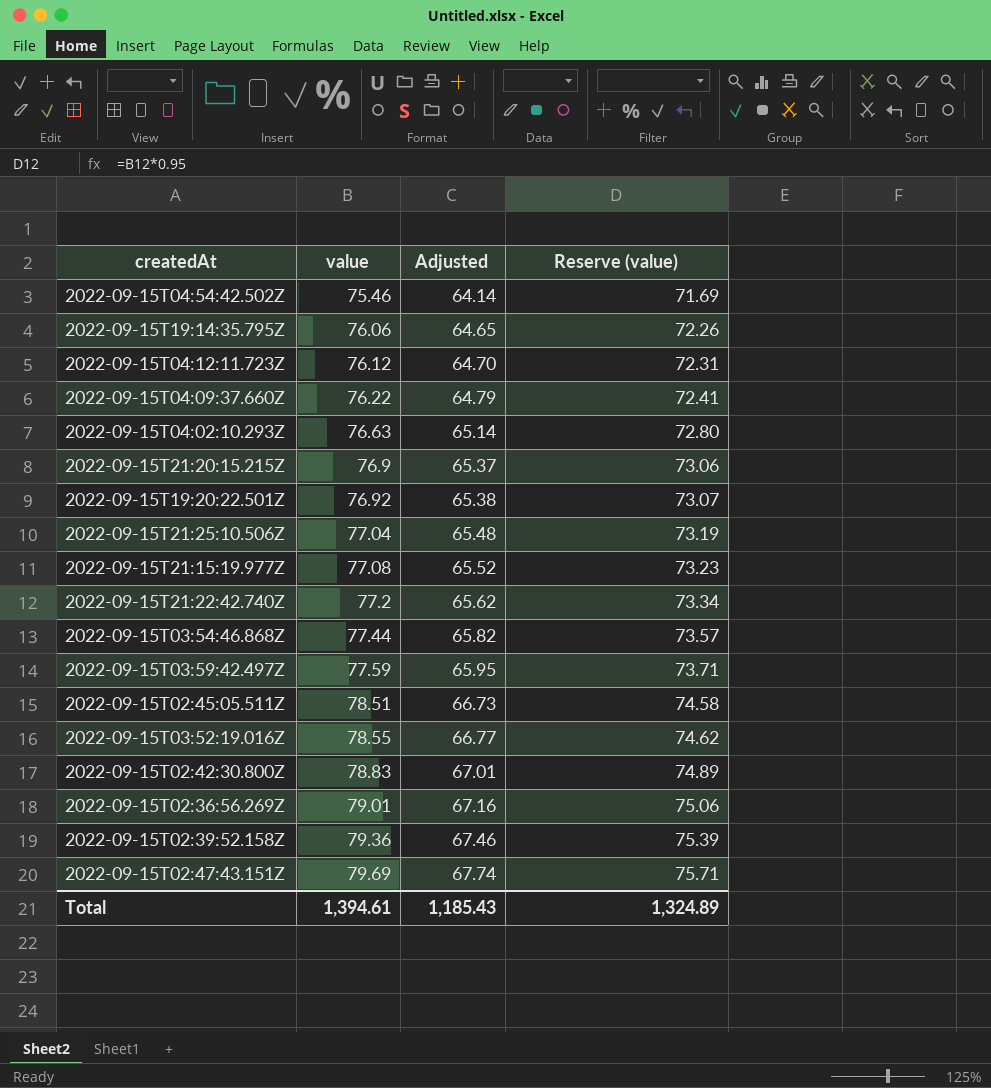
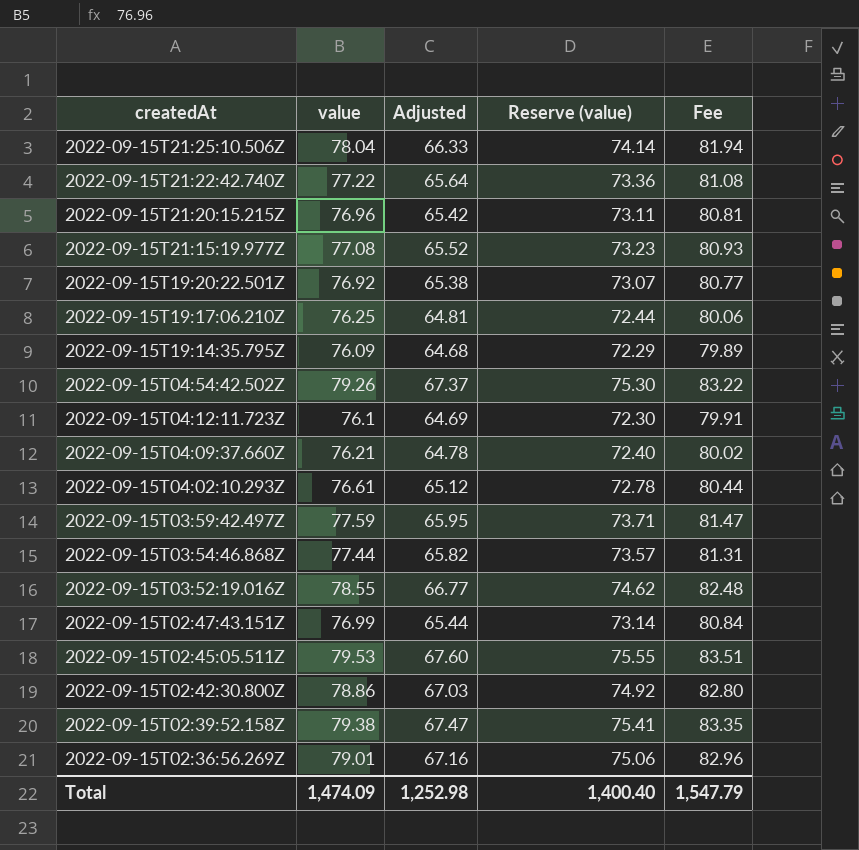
row order: value ascending -> createdAt descending
column Fee | formula: none -> [value] * 1.05
2022-09-15T21:25:10.506Z | value: 77.04 -> 78.04
2022-09-15T21:25:10.506Z | Adjusted: 65.48 -> 66.33
2022-09-15T21:25:10.506Z | Reserve (value): 73.19 -> 74.14
2022-09-15T21:22:42.740Z | value: 77.2 -> 77.22
2022-09-15T21:22:42.740Z | Adjusted: 65.62 -> 65.64
2022-09-15T21:22:42.740Z | Reserve (value): 73.34 -> 73.36
2022-09-15T21:20:15.215Z | value: 76.9 -> 76.96
2022-09-15T21:20:15.215Z | Adjusted: 65.37 -> 65.42
2022-09-15T21:20:15.215Z | Reserve (value): 73.06 -> 73.11
row 2022-09-15T19:17:06.210Z: none -> 76.25 | 64.81 | 72.44 | 80.06
2022-09-15T19:14:35.795Z | value: 76.06 -> 76.09
2022-09-15T19:14:35.795Z | Adjusted: 64.65 -> 64.68
2022-09-15T19:14:35.795Z | Reserve (value): 72.26 -> 72.29
2022-09-15T04:54:42.502Z | value: 75.46 -> 79.26
2022-09-15T04:54:42.502Z | Adjusted: 64.14 -> 67.37
2022-09-15T04:54:42.502Z | Reserve (value): 71.69 -> 75.30
2022-09-15T04:12:11.723Z | value: 76.12 -> 76.1
2022-09-15T04:12:11.723Z | Adjusted: 64.70 -> 64.69
2022-09-15T04:12:11.723Z | Reserve (value): 72.31 -> 72.30
2022-09-15T04:09:37.660Z | value: 76.22 -> 76.21
2022-09-15T04:09:37.660Z | Adjusted: 64.79 -> 64.78
2022-09-15T04:09:37.660Z | Reserve (value): 72.41 -> 72.40
2022-09-15T04:02:10.293Z | value: 76.63 -> 76.61
2022-09-15T04:02:10.293Z | Adjusted: 65.14 -> 65.12
2022-09-15T04:02:10.293Z | Reserve (value): 72.80 -> 72.78
2022-09-15T02:47:43.151Z | value: 79.69 -> 76.99
2022-09-15T02:47:43.151Z | Adjusted: 67.74 -> 65.44
2022-09-15T02:47:43.151Z | Reserve (value): 75.71 -> 73.14
2022-09-15T02:45:05.511Z | value: 78.51 -> 79.53
2022-09-15T02:45:05.511Z | Adjusted: 66.73 -> 67.60
2022-09-15T02:45:05.511Z | Reserve (value): 74.58 -> 75.55
2022-09-15T02:42:30.800Z | value: 78.83 -> 78.86
2022-09-15T02:42:30.800Z | Adjusted: 67.01 -> 67.03
2022-09-15T02:42:30.800Z | Reserve (value): 74.89 -> 74.92
2022-09-15T02:39:52.158Z | value: 79.36 -> 79.38
2022-09-15T02:39:52.158Z | Adjusted: 67.46 -> 67.47
2022-09-15T02:39:52.158Z | Reserve (value): 75.39 -> 75.41
Total | value: 1,394.61 -> 1,474.09
Total | Adjusted: 1,185.43 -> 1,252.98
Total | Reserve (value): 1,324.89 -> 1,400.40

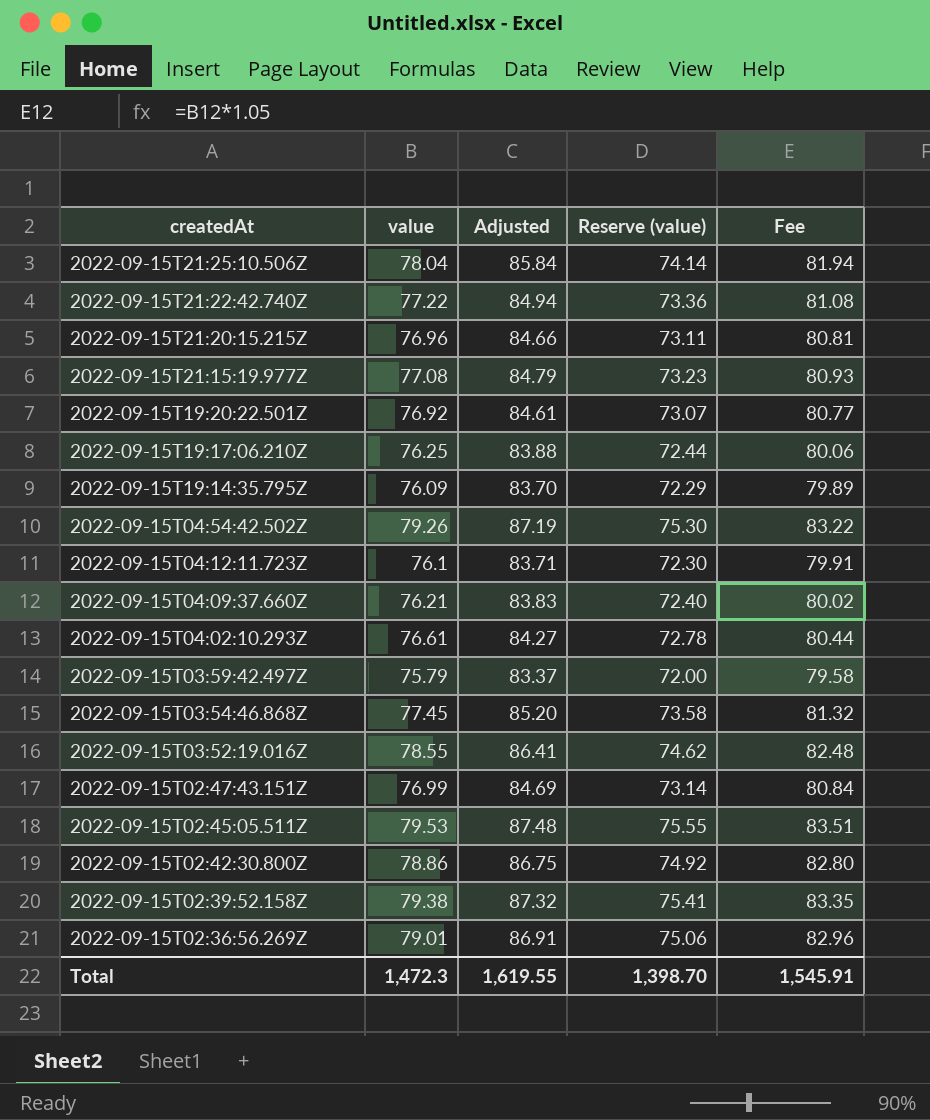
column Adjusted | formula: [value] * 0.85 -> [value] * 1.1
2022-09-15T03:59:42.497Z | value: 77.59 -> 75.79
2022-09-15T03:59:42.497Z | Reserve (value): 73.71 -> 72.00
2022-09-15T03:59:42.497Z | Fee: 81.47 -> 79.58
2022-09-15T03:54:46.868Z | value: 77.44 -> 77.45
2022-09-15T03:54:46.868Z | Reserve (value): 73.57 -> 73.58
2022-09-15T03:54:46.868Z | Fee: 81.31 -> 81.32
Total | value: 1,474.09 -> 1,472.3
Total | Adjusted: 1,252.98 -> 1,619.55
Total | Reserve (value): 1,400.40 -> 1,398.70
Total | Fee: 1,547.79 -> 1,545.91

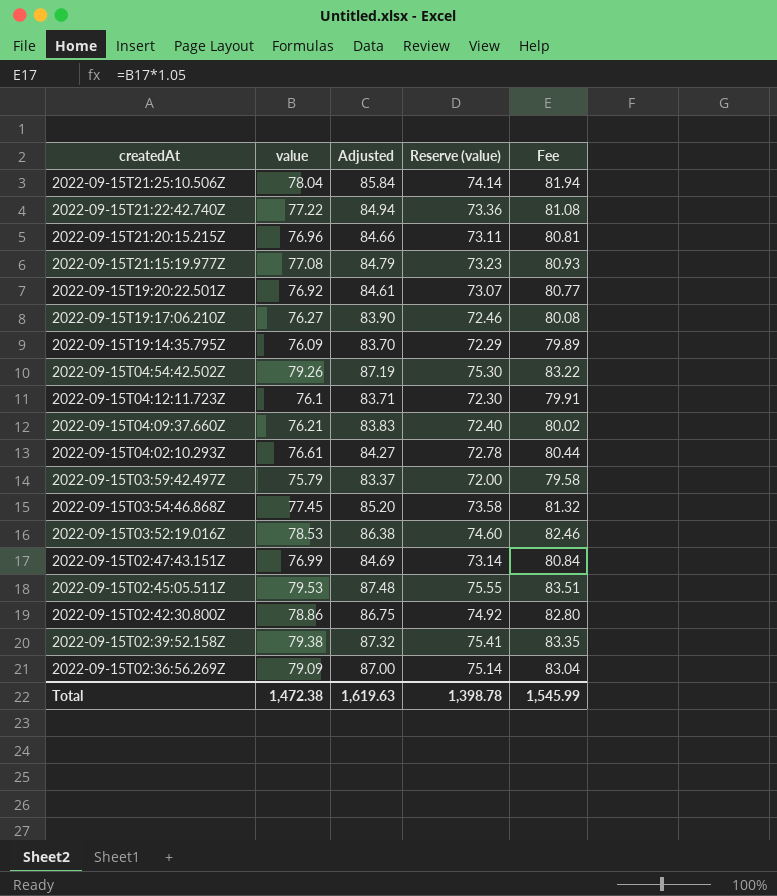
2022-09-15T19:17:06.210Z | value: 76.25 -> 76.27
2022-09-15T19:17:06.210Z | Adjusted: 83.88 -> 83.90
2022-09-15T19:17:06.210Z | Reserve (value): 72.44 -> 72.46
2022-09-15T19:17:06.210Z | Fee: 80.06 -> 80.08
2022-09-15T03:52:19.016Z | value: 78.55 -> 78.53
2022-09-15T03:52:19.016Z | Adjusted: 86.41 -> 86.38
2022-09-15T03:52:19.016Z | Reserve (value): 74.62 -> 74.60
2022-09-15T03:52:19.016Z | Fee: 82.48 -> 82.46
2022-09-15T02:36:56.269Z | value: 79.01 -> 79.09
2022-09-15T02:36:56.269Z | Adjusted: 86.91 -> 87.00
2022-09-15T02:36:56.269Z | Reserve (value): 75.06 -> 75.14
2022-09-15T02:36:56.269Z | Fee: 82.96 -> 83.04
Total | value: 1,472.3 -> 1,472.38
Total | Adjusted: 1,619.55 -> 1,619.63
Total | Reserve (value): 1,398.70 -> 1,398.78
Total | Fee: 1,545.91 -> 1,545.99

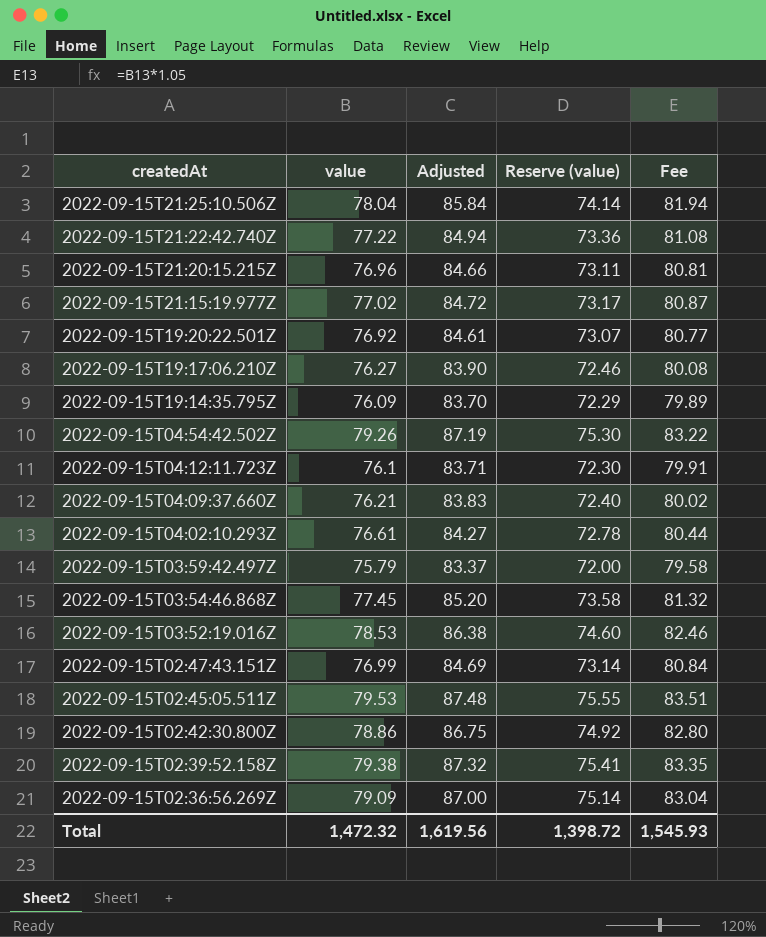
2022-09-15T21:15:19.977Z | value: 77.08 -> 77.02
2022-09-15T21:15:19.977Z | Adjusted: 84.79 -> 84.72
2022-09-15T21:15:19.977Z | Reserve (value): 73.23 -> 73.17
2022-09-15T21:15:19.977Z | Fee: 80.93 -> 80.87
Total | value: 1,472.38 -> 1,472.32
Total | Adjusted: 1,619.63 -> 1,619.56
Total | Reserve (value): 1,398.78 -> 1,398.72
Total | Fee: 1,545.99 -> 1,545.93

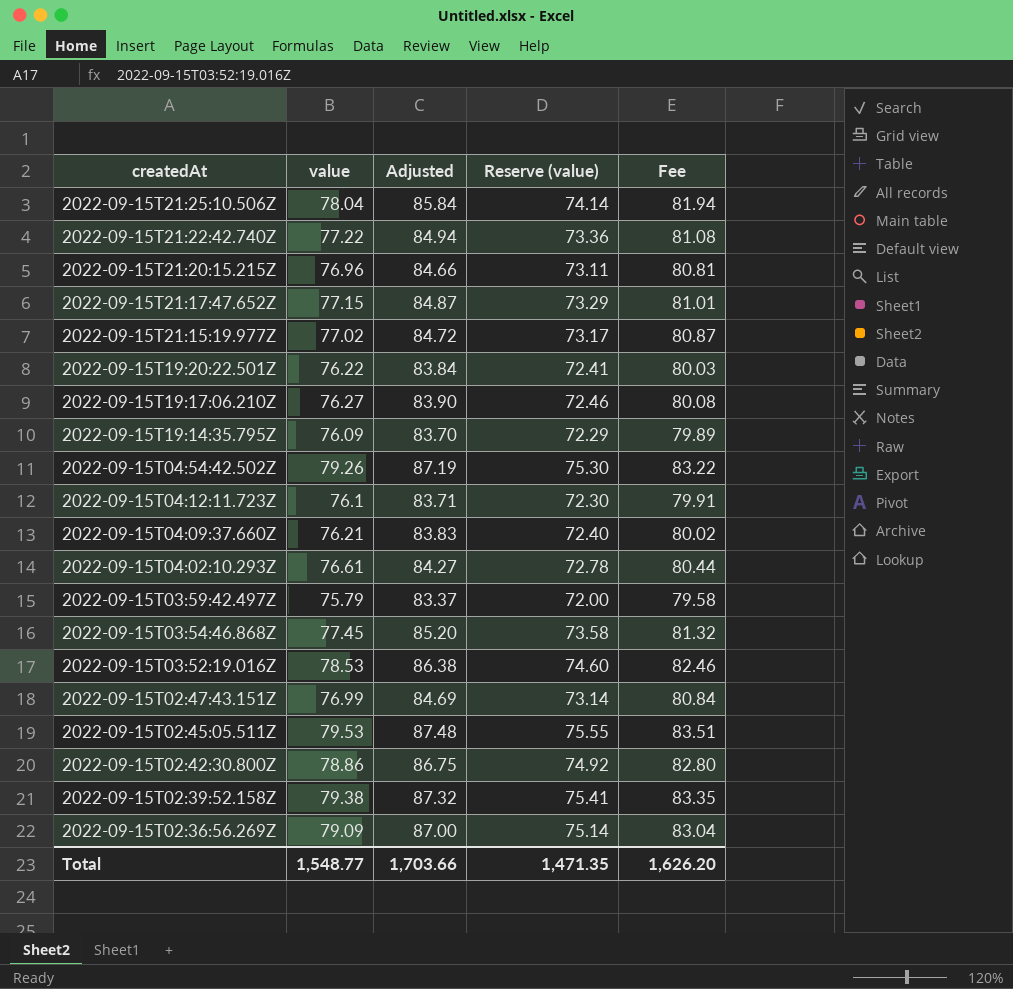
row 2022-09-15T21:17:47.652Z: none -> 77.15 | 84.87 | 73.29 | 81.01
2022-09-15T19:20:22.501Z | value: 76.92 -> 76.22
2022-09-15T19:20:22.501Z | Adjusted: 84.61 -> 83.84
2022-09-15T19:20:22.501Z | Reserve (value): 73.07 -> 72.41
2022-09-15T19:20:22.501Z | Fee: 80.77 -> 80.03
Total | value: 1,472.32 -> 1,548.77
Total | Adjusted: 1,619.56 -> 1,703.66
Total | Reserve (value): 1,398.72 -> 1,471.35
Total | Fee: 1,545.93 -> 1,626.20

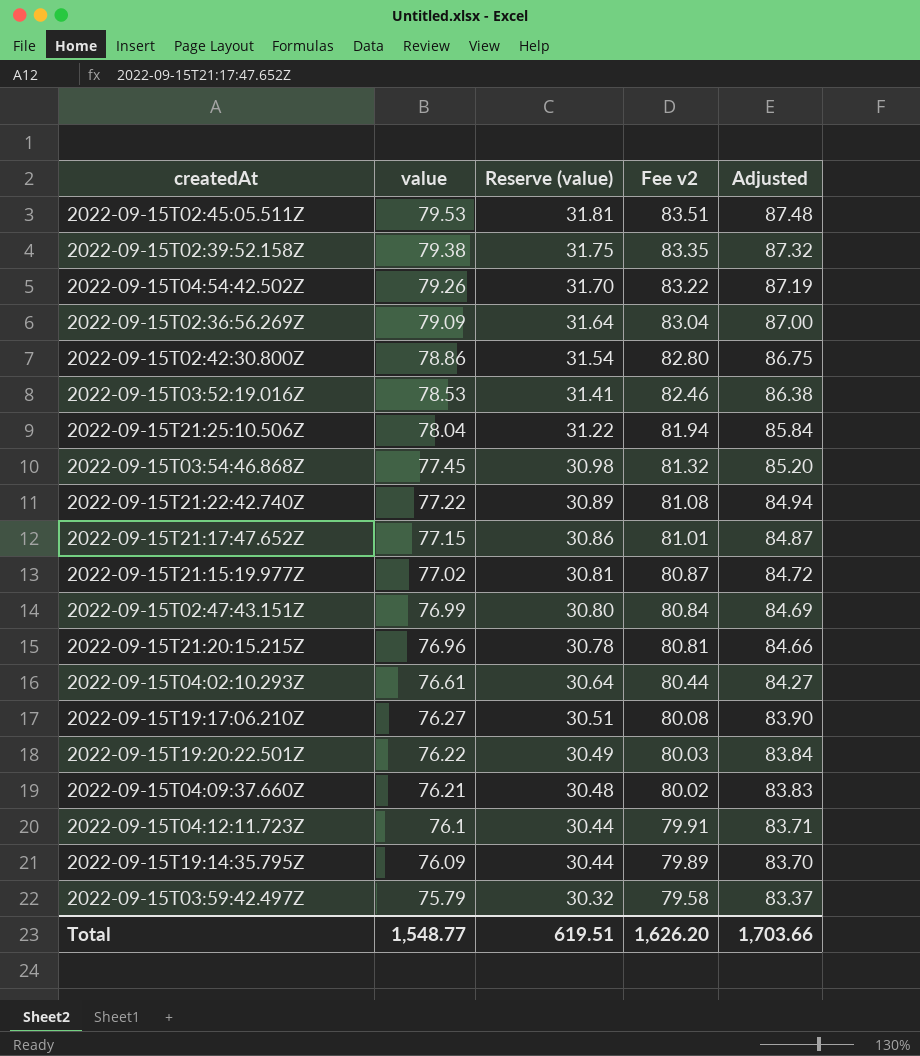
row order: createdAt descending -> value descending
column Reserve (value) | formula: [value] * 0.95 -> [value] * 0.4
column name: Fee -> Fee v2
column Adjusted | position: 3 -> 5
Total | Reserve (value): 1,471.35 -> 619.51

